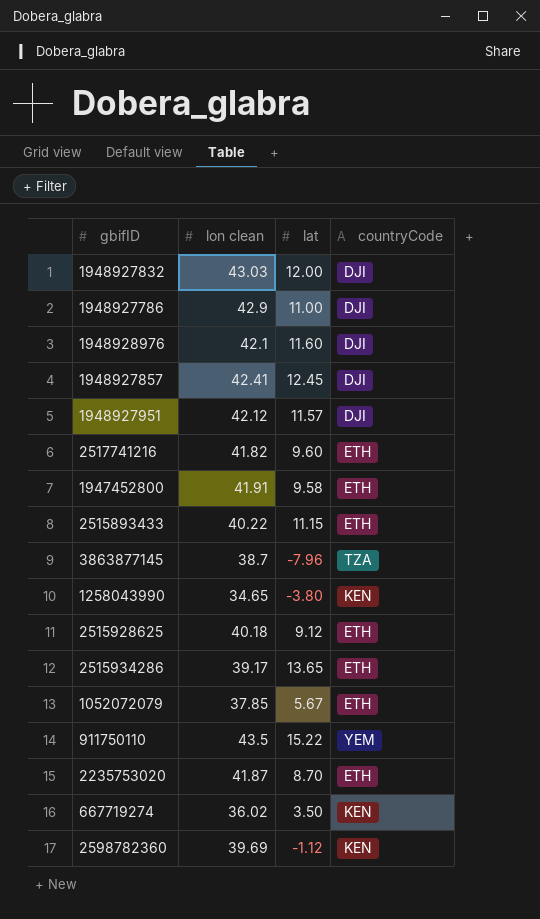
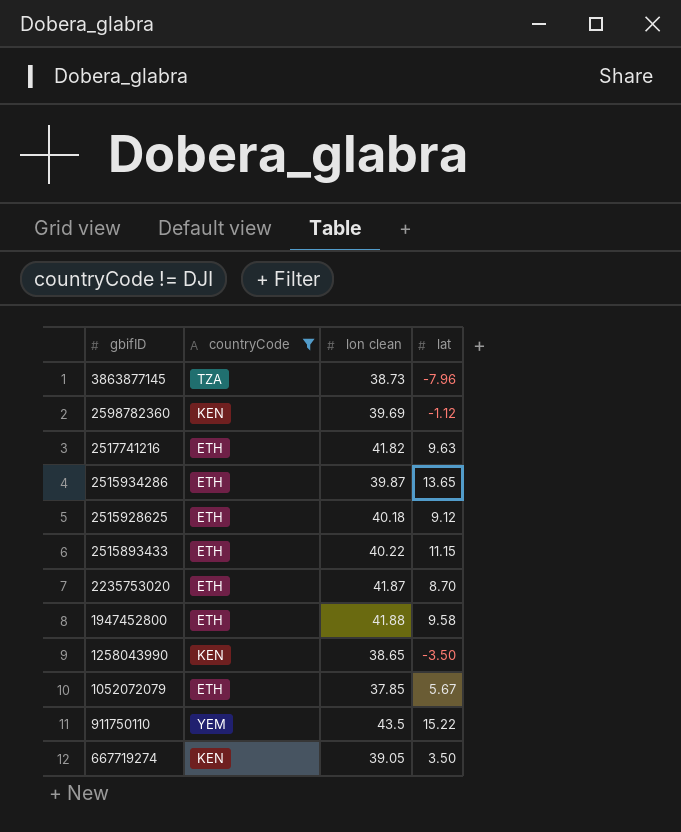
filter: none -> countryCode != DJI
row order: none -> gbifID descending
column countryCode | position: 4 -> 2
3863877145 | lon clean: 38.7 -> 38.73
2517741216 | lat: 9.60 -> 9.63
2515934286 | lon clean: 39.17 -> 39.87
1947452800 | lon clean: 41.91 -> 41.88
1258043990 | lon clean: 34.65 -> 38.65
1258043990 | lat: -3.80 -> -3.50
667719274 | lon clean: 36.02 -> 39.05

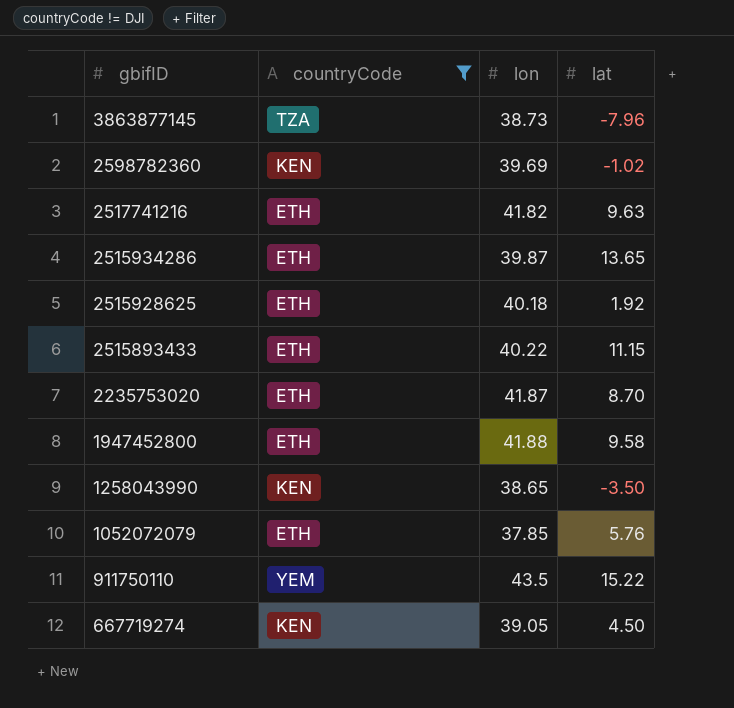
column name: lon clean -> lon
2598782360 | lat: -1.12 -> -1.02
2515928625 | lat: 9.12 -> 1.92
1052072079 | lat: 5.67 -> 5.76
667719274 | lat: 3.50 -> 4.50

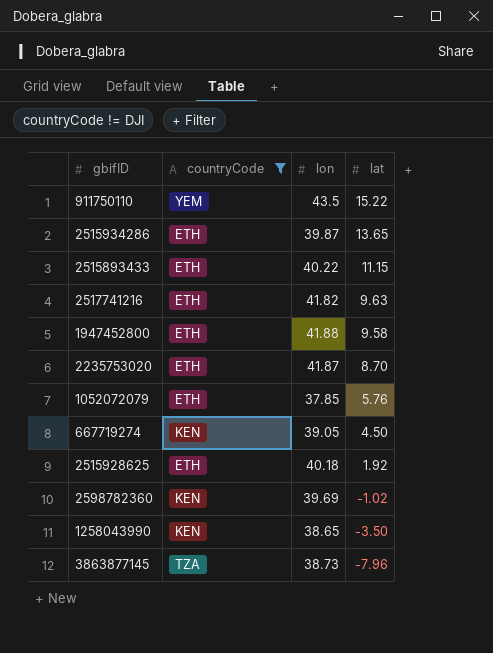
row order: gbifID descending -> lat descending

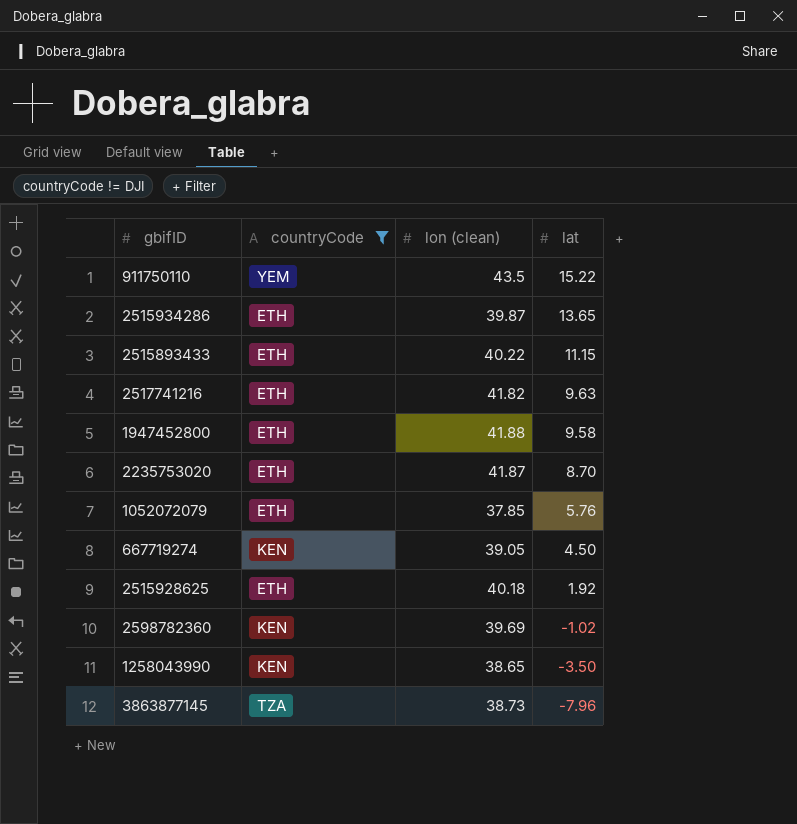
column name: lon -> lon (clean)

